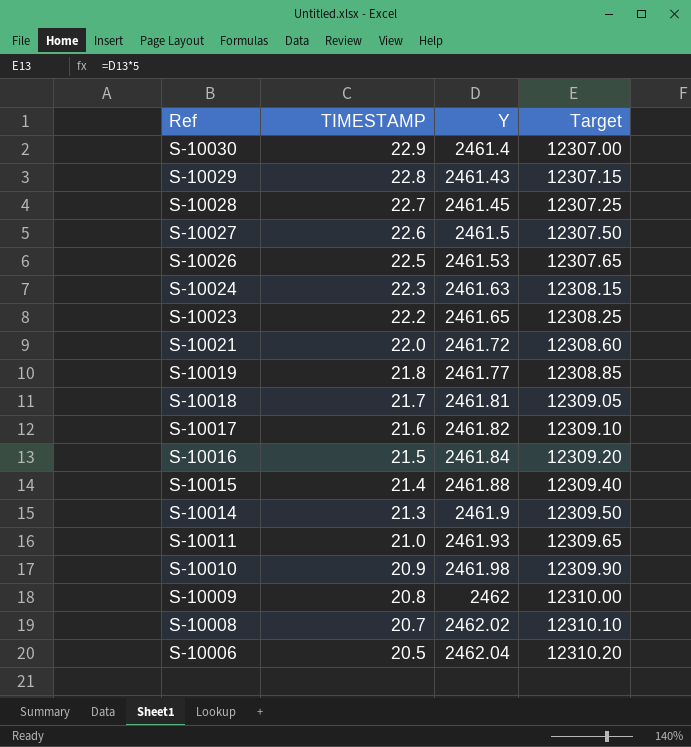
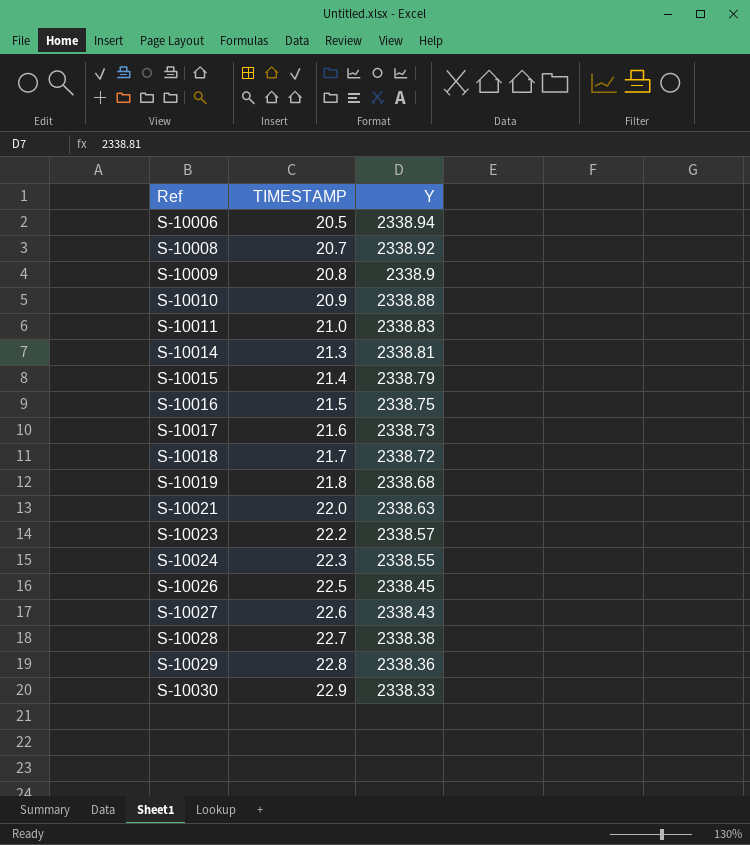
row order: Ref descending -> Ref ascending
column Target | formula: [Y] * 5 -> none
S-10006 | Y: 2462.04 -> 2338.94
S-10008 | Y: 2462.02 -> 2338.92
S-10009 | Y: 2462 -> 2338.9
S-10010 | Y: 2461.98 -> 2338.88
S-10011 | Y: 2461.93 -> 2338.83
S-10014 | Y: 2461.9 -> 2338.81
S-10015 | Y: 2461.88 -> 2338.79
S-10016 | Y: 2461.84 -> 2338.75
S-10017 | Y: 2461.82 -> 2338.73
S-10018 | Y: 2461.81 -> 2338.72
S-10019 | Y: 2461.77 -> 2338.68
S-10021 | Y: 2461.72 -> 2338.63
S-10023 | Y: 2461.65 -> 2338.57
S-10024 | Y: 2461.63 -> 2338.55
S-10026 | Y: 2461.53 -> 2338.45
S-10027 | Y: 2461.5 -> 2338.43
S-10028 | Y: 2461.45 -> 2338.38
S-10029 | Y: 2461.43 -> 2338.36
S-10030 | Y: 2461.4 -> 2338.33

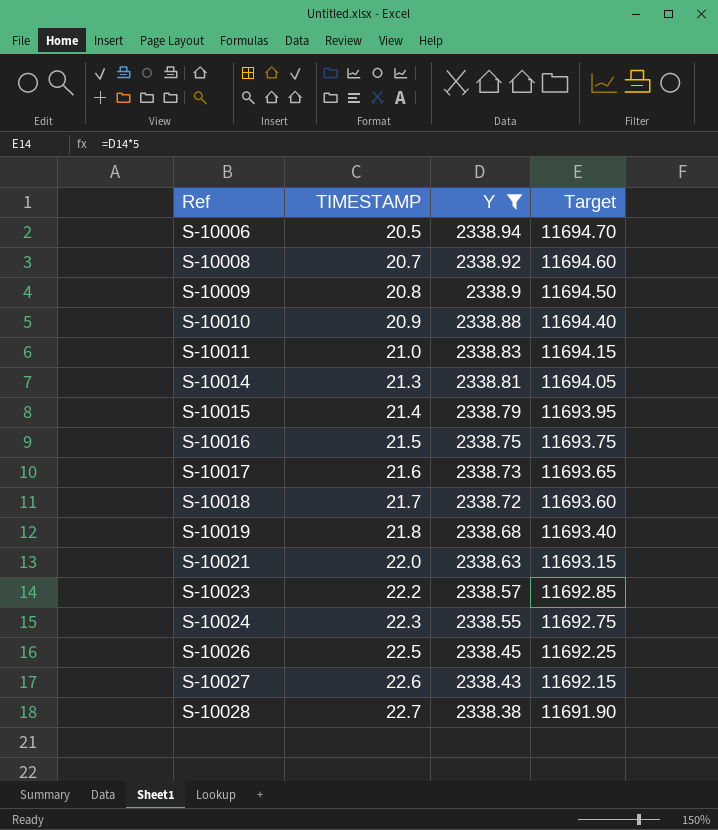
filter: none -> Y >= 2338.38
column Target | formula: none -> [Y] * 5

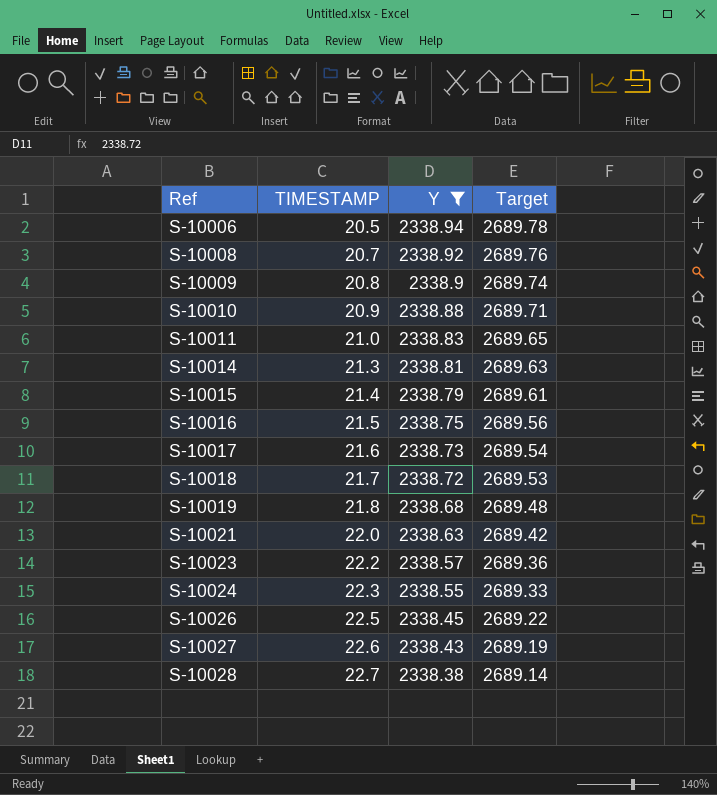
column Target | formula: [Y] * 5 -> [Y] * 1.15

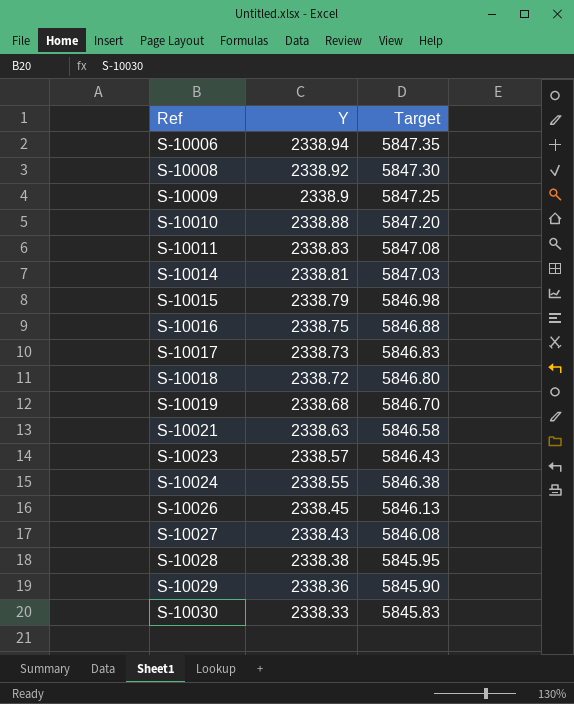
filter: Y >= 2338.38 -> none
column TIMESTAMP | position: 2 -> none
column Target | formula: [Y] * 1.15 -> [Y] * 2.5

